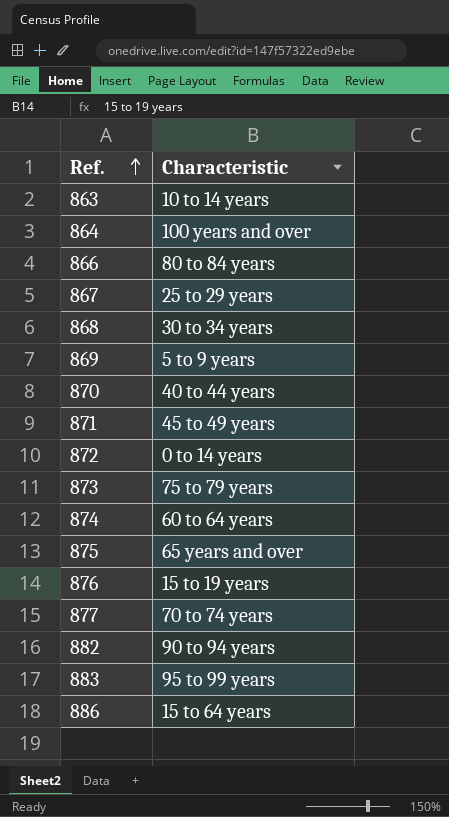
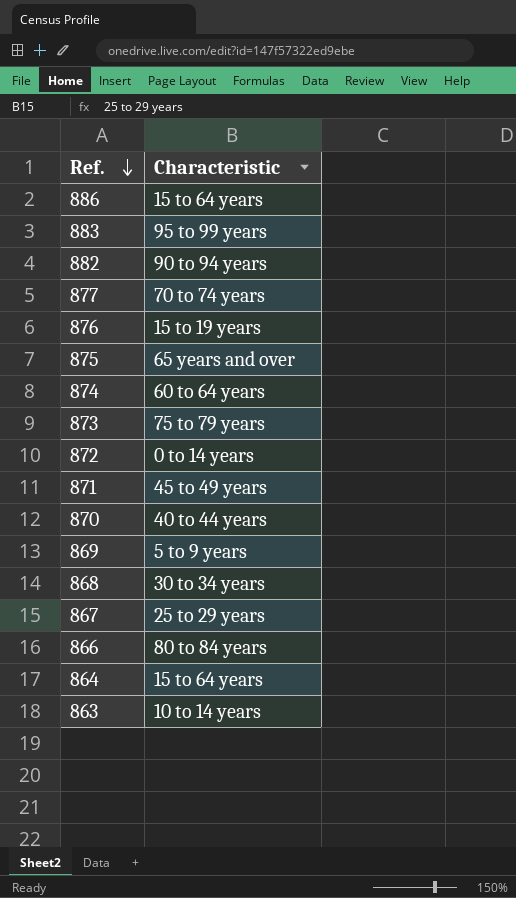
row order: Ref. ascending -> Ref. descending
864 | Characteristic: 100 years and over -> 15 to 64 years

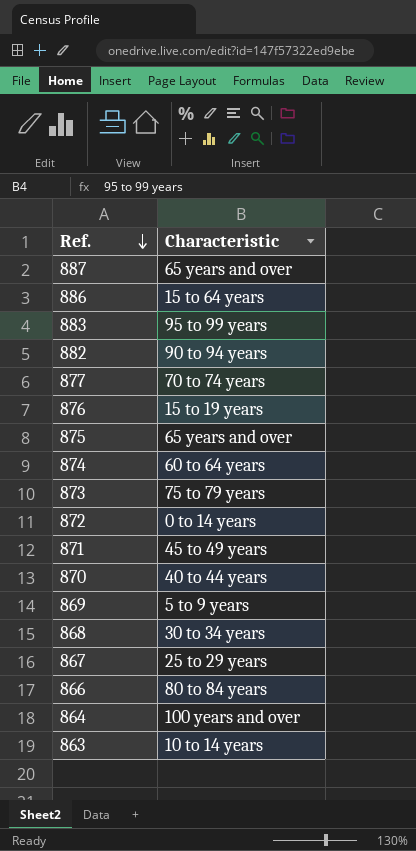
row 887: none -> 65 years and over
864 | Characteristic: 15 to 64 years -> 100 years and over

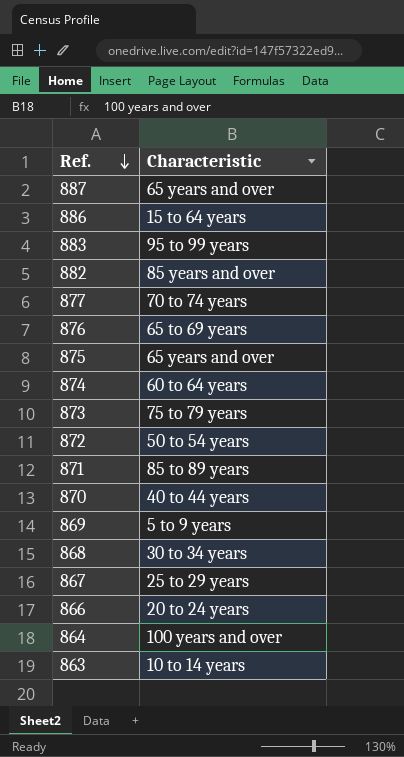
882 | Characteristic: 90 to 94 years -> 85 years and over
876 | Characteristic: 15 to 19 years -> 65 to 69 years
872 | Characteristic: 0 to 14 years -> 50 to 54 years
871 | Characteristic: 45 to 49 years -> 85 to 89 years
866 | Characteristic: 80 to 84 years -> 20 to 24 years

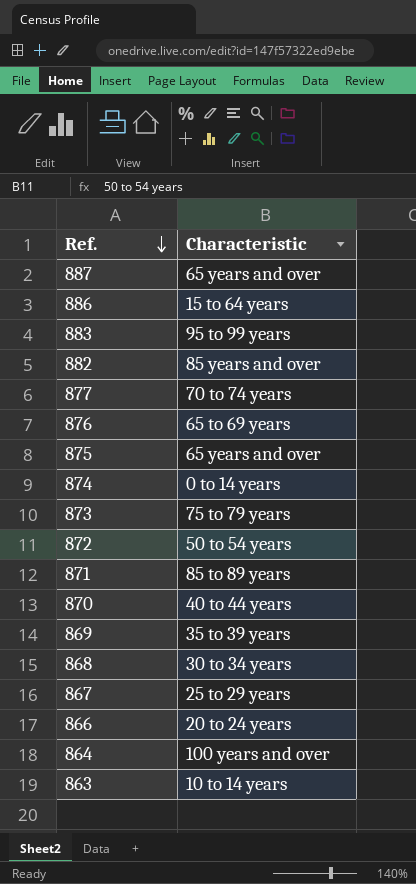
874 | Characteristic: 60 to 64 years -> 0 to 14 years
869 | Characteristic: 5 to 9 years -> 35 to 39 years

